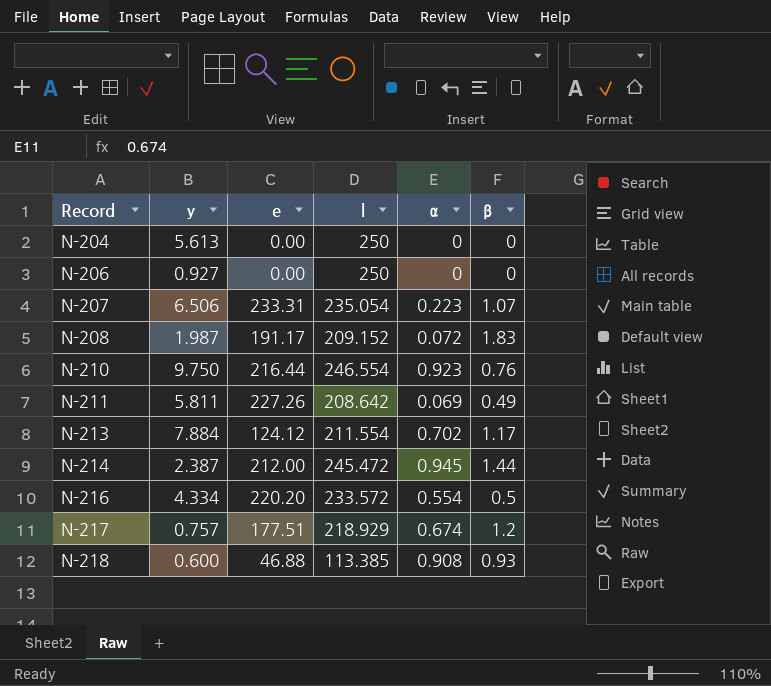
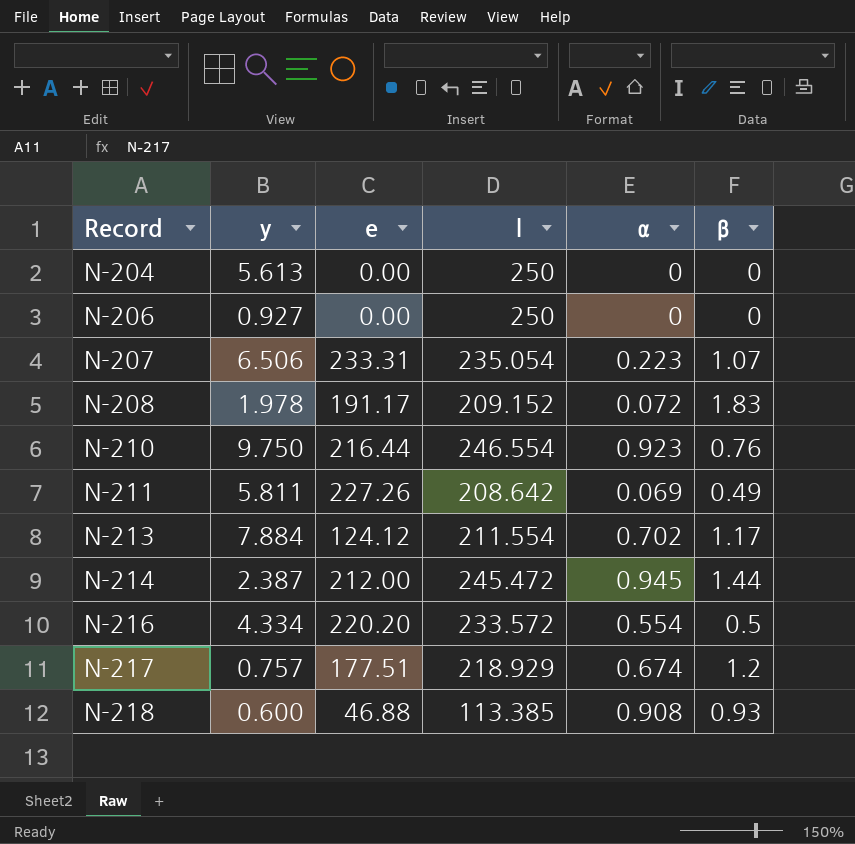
N-208 | y: 1.987 -> 1.978

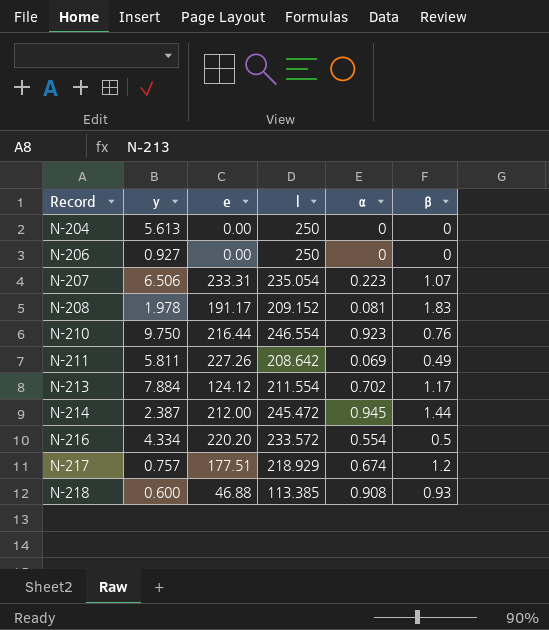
N-208 | α: 0.072 -> 0.081

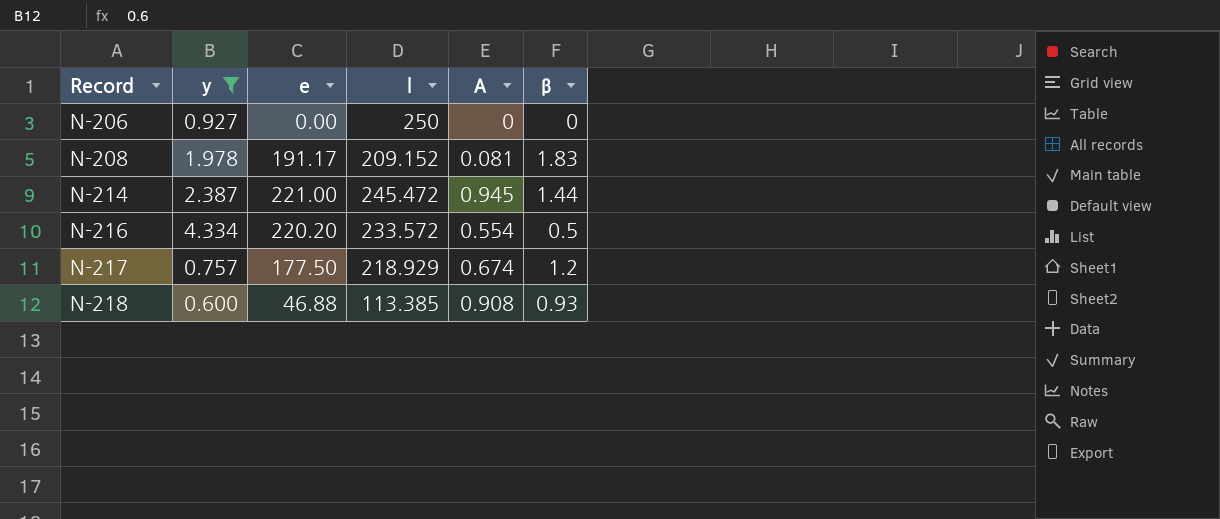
filter: none -> y <= 4.334
column name: α -> Α
N-214 | e: 212.00 -> 221.00
N-217 | e: 177.51 -> 177.50

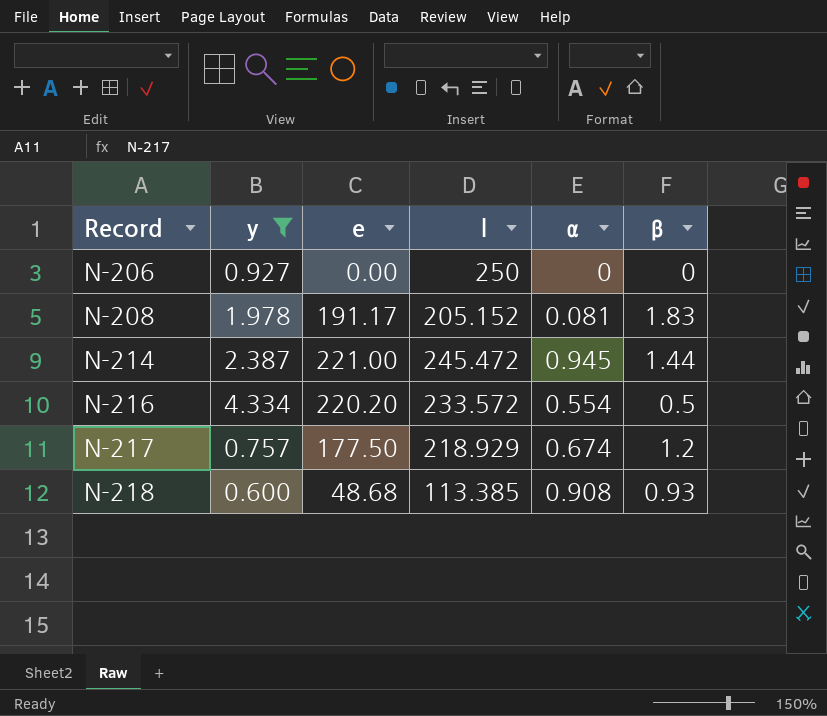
column name: Α -> α
N-208 | l: 209.152 -> 205.152
N-218 | e: 46.88 -> 48.68

